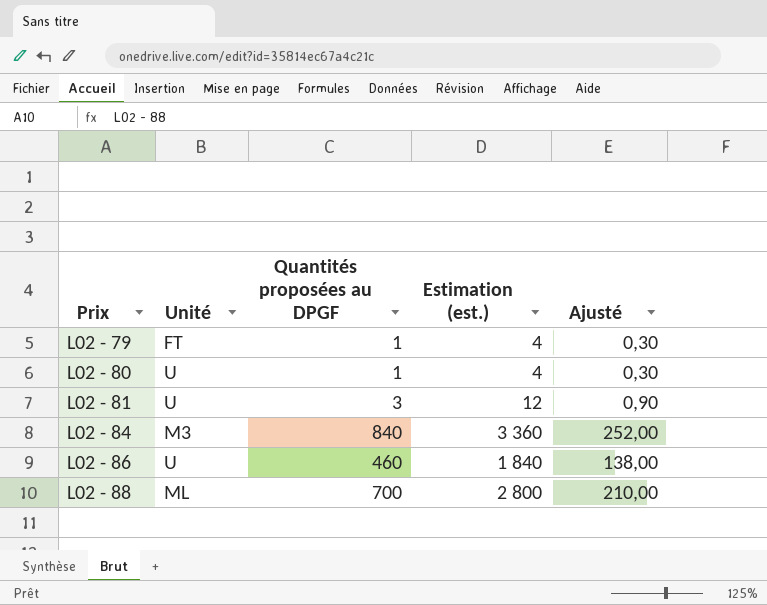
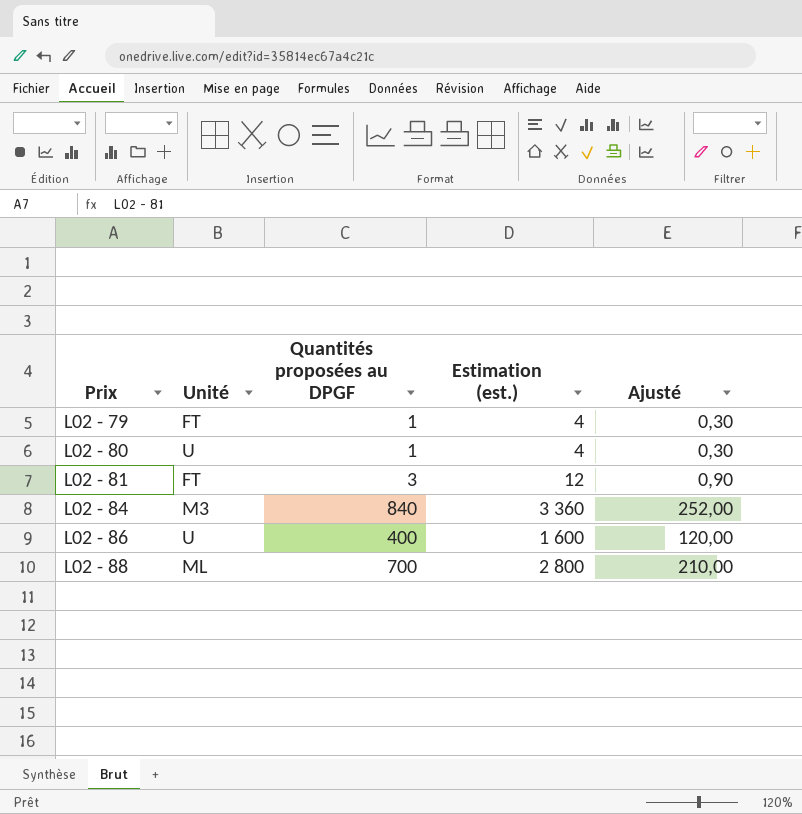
L02 - 81 | Unité: U -> FT
L02 - 86 | Quantités proposées au DPGF: 460 -> 400
L02 - 86 | Estimation (est.): 1 840 -> 1 600
L02 - 86 | Ajusté: 138,00 -> 120,00

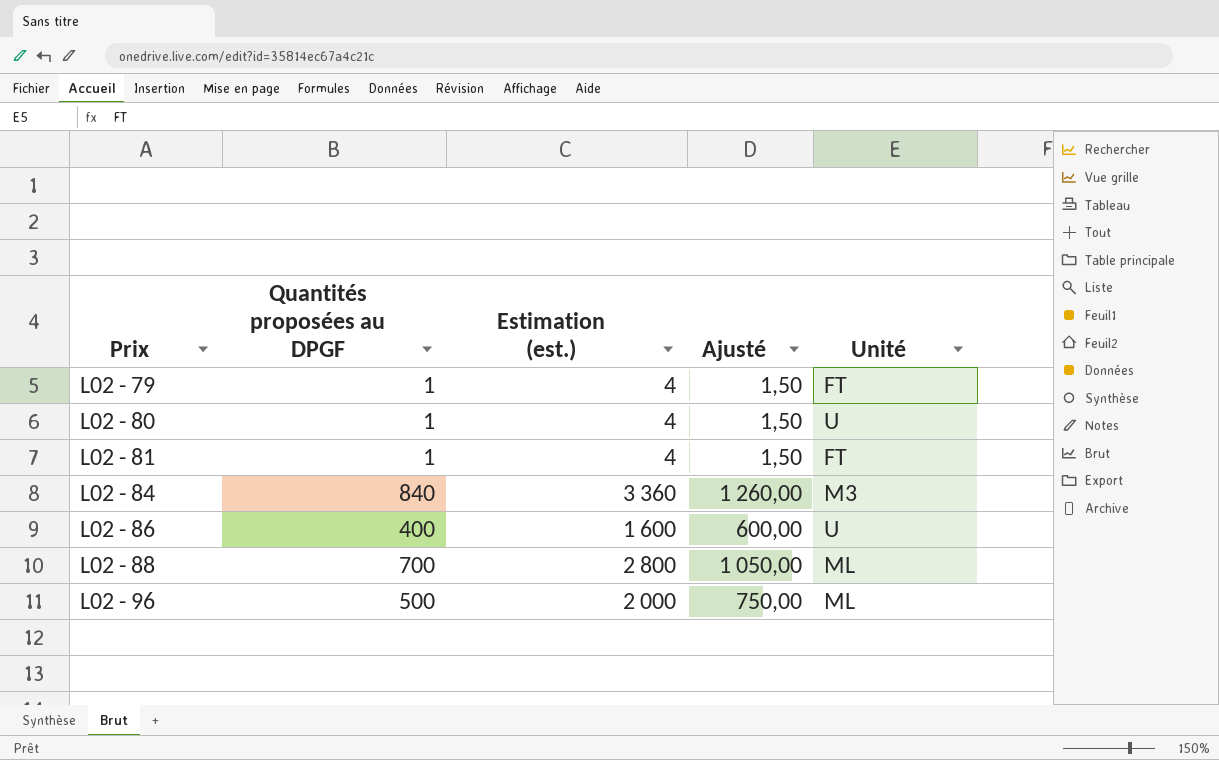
column Ajusté | formula: [Quantités proposées au DPGF] * 0,3 -> [Quantités proposées au DPGF] * 1,5
column Unité | position: 2 -> 5
L02 - 81 | Quantités proposées au DPGF: 3 -> 1
L02 - 81 | Estimation (est.): 12 -> 4
row L02 - 96: none -> 500 | 2 000 | 750,00 | ML

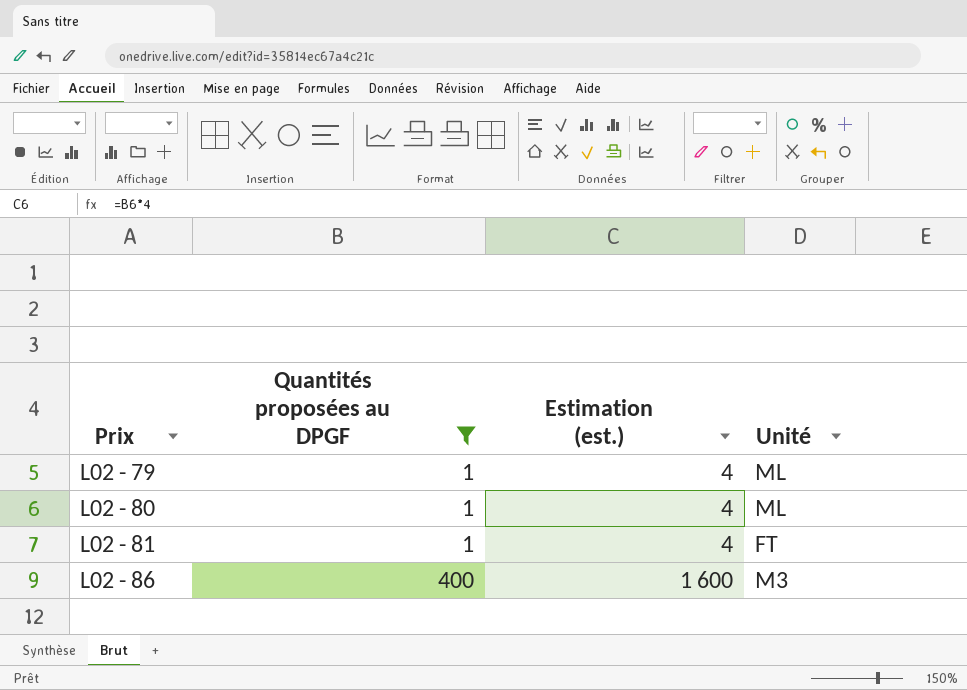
filter: none -> Quantités proposées au DPGF <= 400
column Ajusté | formula: [Quantités proposées au DPGF] * 1,5 -> none
L02 - 79 | Unité: FT -> ML
L02 - 80 | Unité: U -> ML
L02 - 86 | Unité: U -> M3

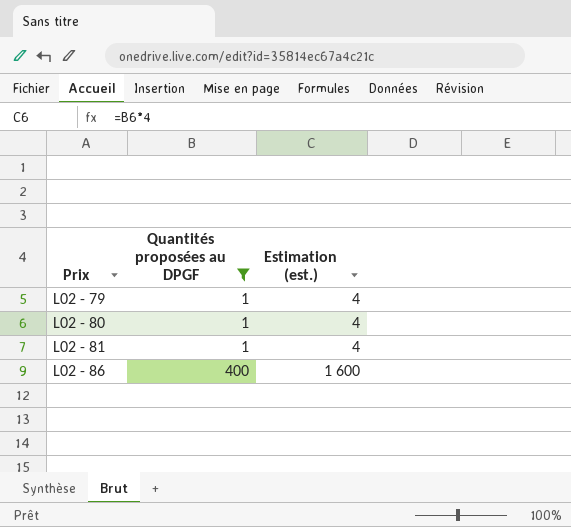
column Unité | position: 4 -> none

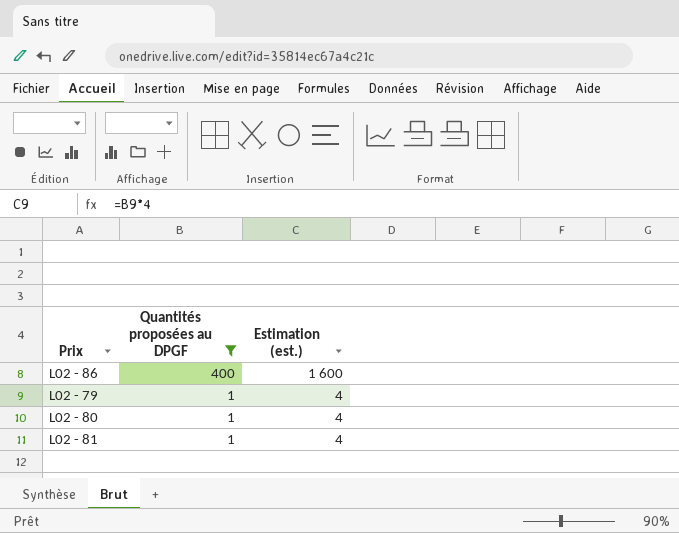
row order: Prix ascending -> Quantités proposées au DPGF descending

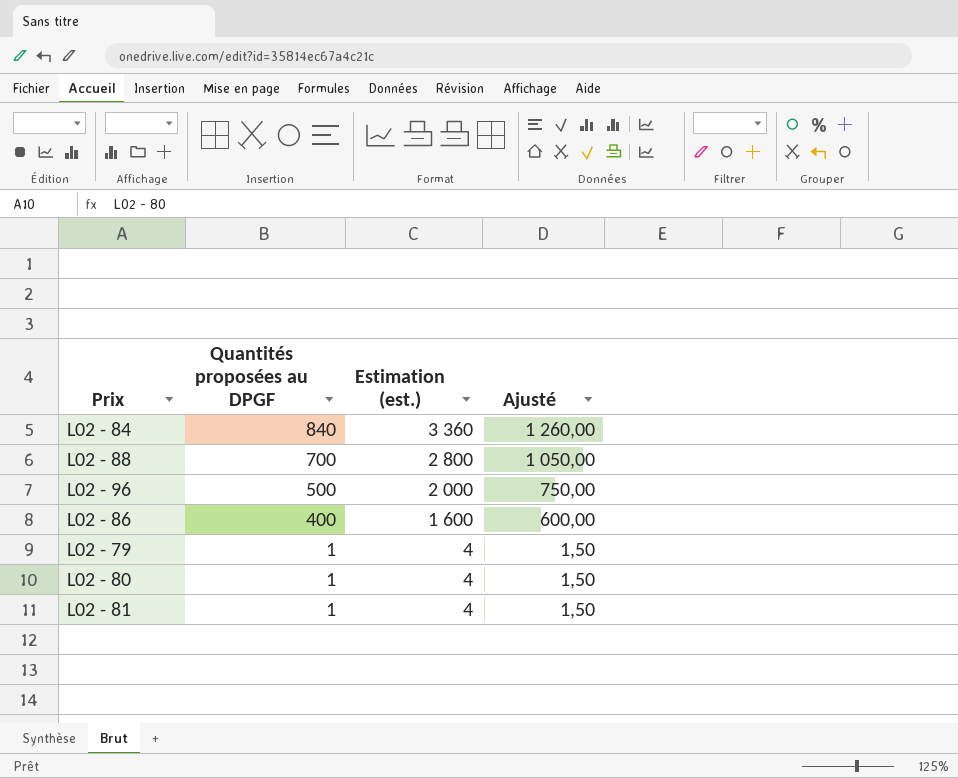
filter: Quantités proposées au DPGF <= 400 -> none
column Ajusté | formula: none -> [Quantités proposées au DPGF] * 1,5

